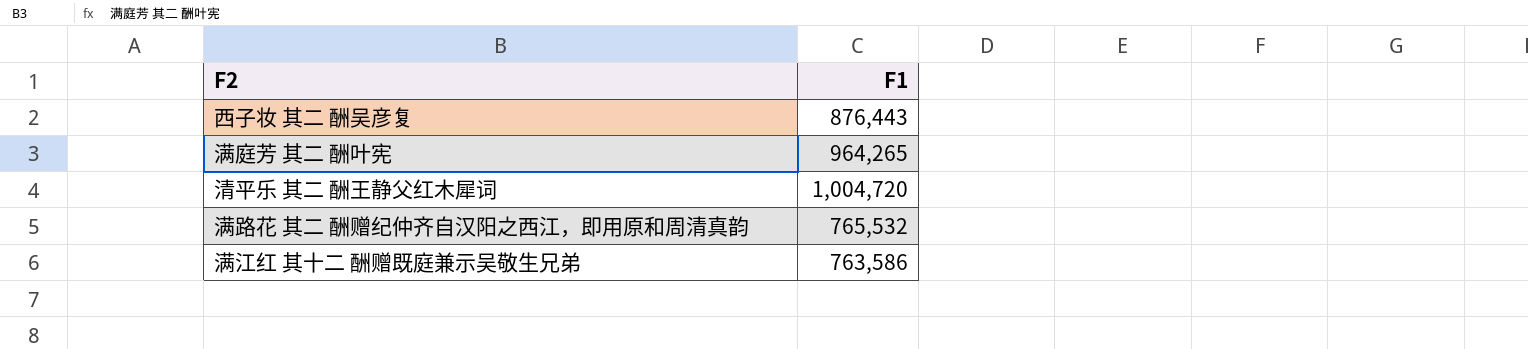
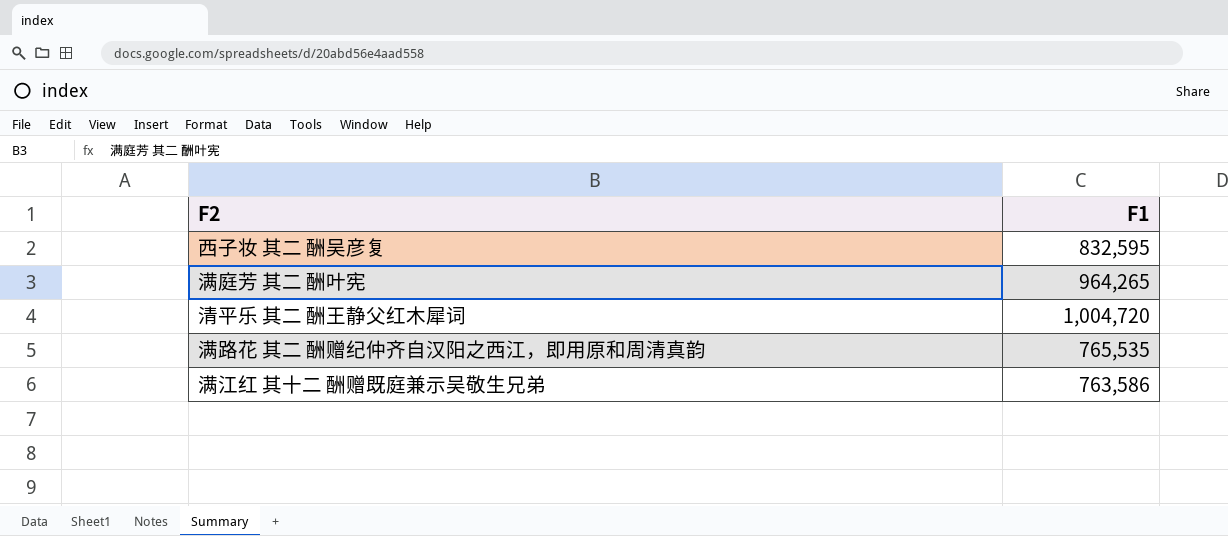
西子妆 其二 酬吴彦复 | F1: 876,443 -> 832,595
满路花 其二 酬赠纪仲齐自汉阳之西江，即用原和周清真韵 | F1: 765,532 -> 765,535

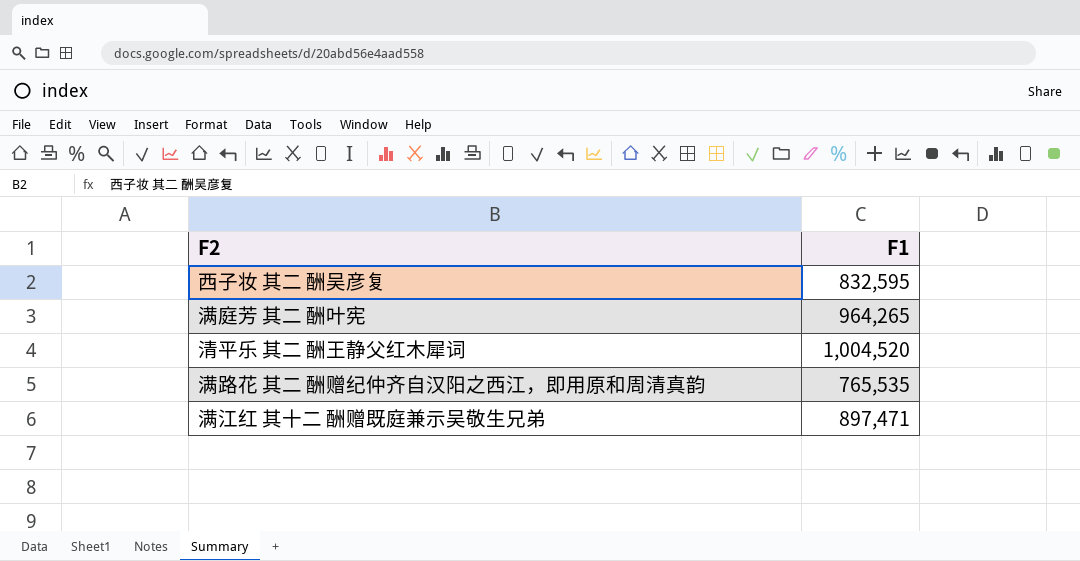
清平乐 其二 酬王静父红木犀词 | F1: 1,004,720 -> 1,004,520
满江红 其十二 酬赠既庭兼示吴敬生兄弟 | F1: 763,586 -> 897,471

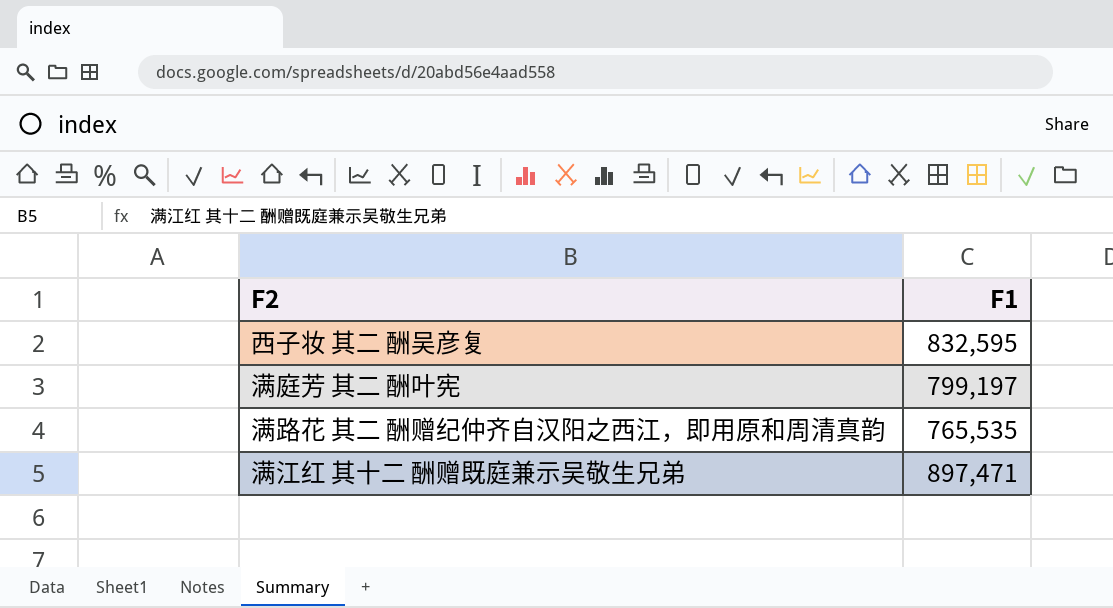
row 清平乐 其二 酬王静父红木犀词: 1,004,520 -> none
满庭芳 其二 酬叶宪 | F1: 964,265 -> 799,197

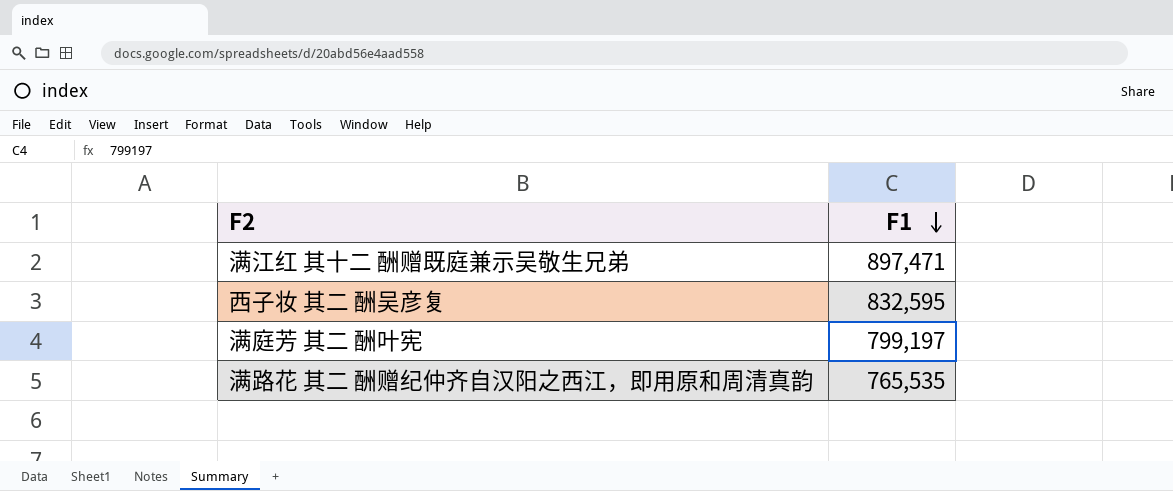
row order: none -> F1 descending

